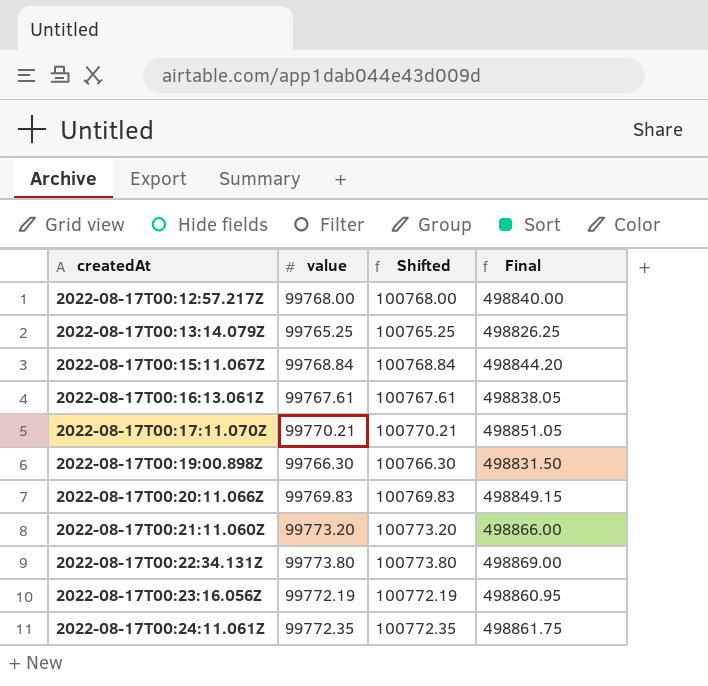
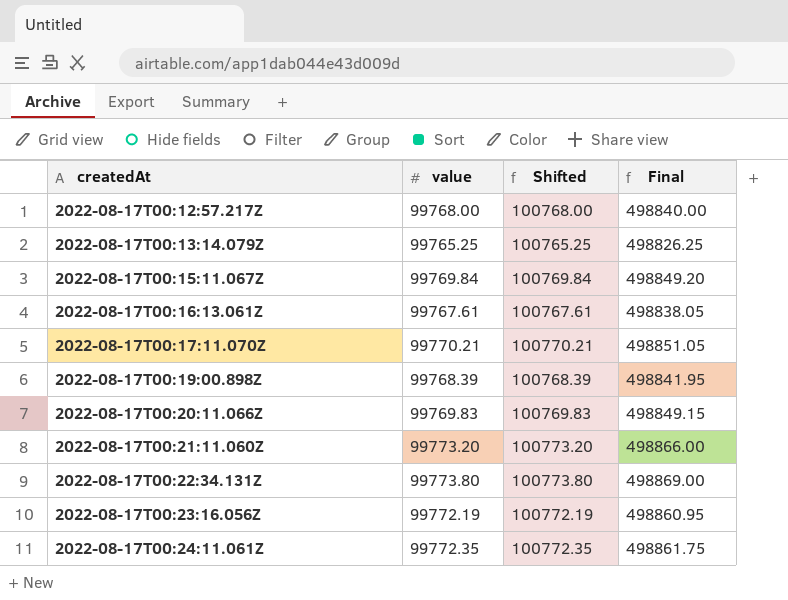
2022-08-17T00:15:11.067Z | value: 99768.84 -> 99769.84
2022-08-17T00:15:11.067Z | Shifted: 100768.84 -> 100769.84
2022-08-17T00:15:11.067Z | Final: 498844.20 -> 498849.20
2022-08-17T00:19:00.898Z | value: 99766.30 -> 99768.39
2022-08-17T00:19:00.898Z | Shifted: 100766.30 -> 100768.39
2022-08-17T00:19:00.898Z | Final: 498831.50 -> 498841.95

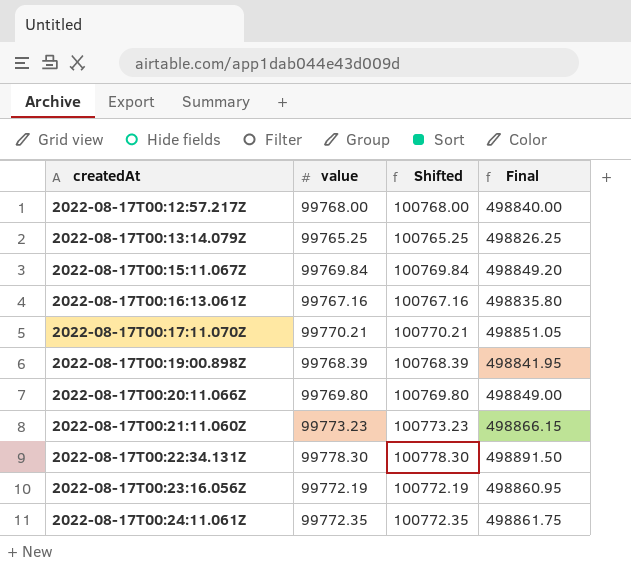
2022-08-17T00:16:13.061Z | value: 99767.61 -> 99767.16
2022-08-17T00:16:13.061Z | Shifted: 100767.61 -> 100767.16
2022-08-17T00:16:13.061Z | Final: 498838.05 -> 498835.80
2022-08-17T00:20:11.066Z | value: 99769.83 -> 99769.80
2022-08-17T00:20:11.066Z | Shifted: 100769.83 -> 100769.80
2022-08-17T00:20:11.066Z | Final: 498849.15 -> 498849.00
2022-08-17T00:21:11.060Z | value: 99773.20 -> 99773.23
2022-08-17T00:21:11.060Z | Shifted: 100773.20 -> 100773.23
2022-08-17T00:21:11.060Z | Final: 498866.00 -> 498866.15
2022-08-17T00:22:34.131Z | value: 99773.80 -> 99778.30
2022-08-17T00:22:34.131Z | Shifted: 100773.80 -> 100778.30
2022-08-17T00:22:34.131Z | Final: 498869.00 -> 498891.50

